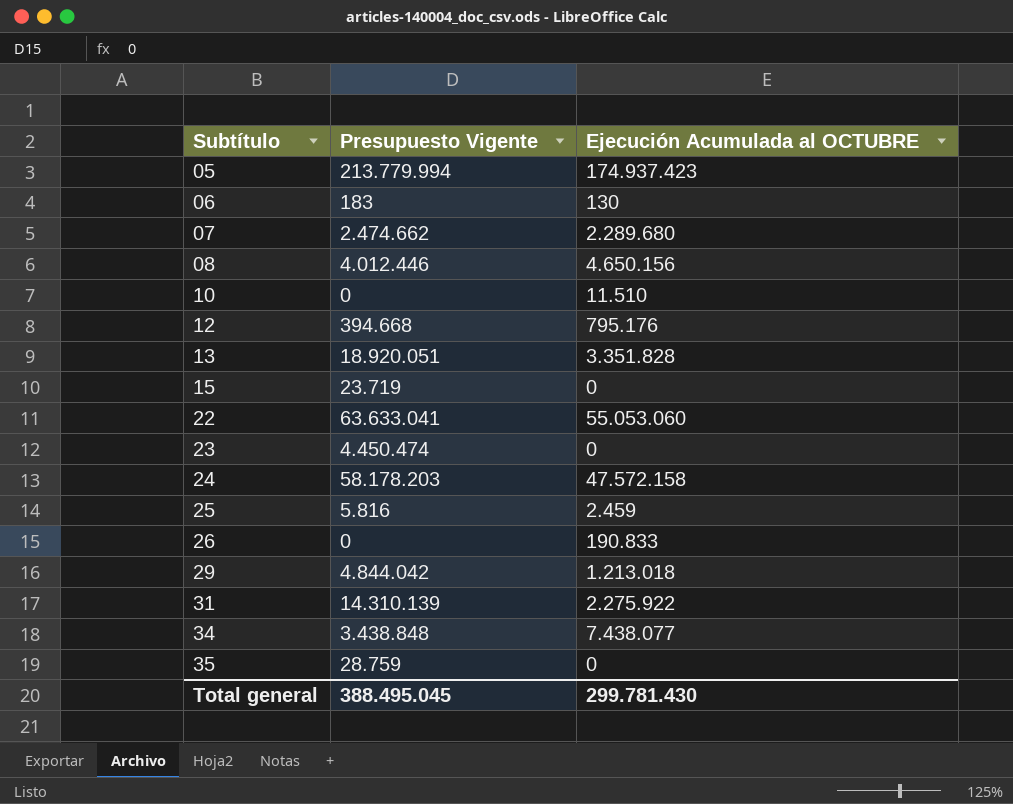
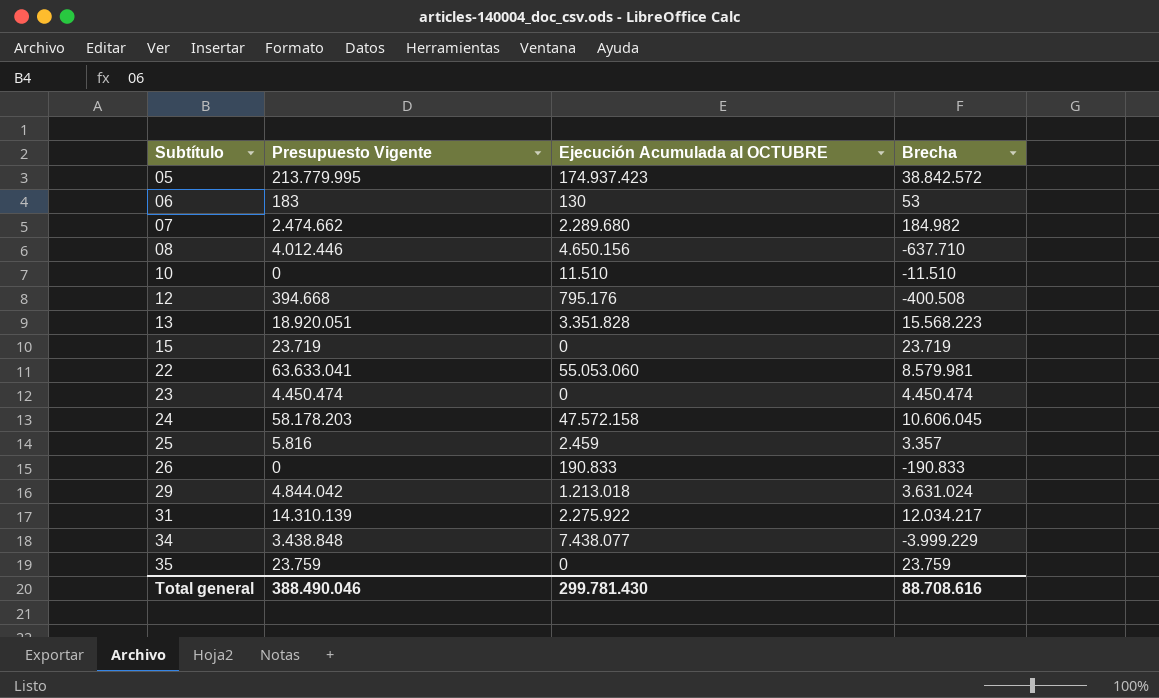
column Brecha | formula: none -> [Presupuesto Vigente] - [Ejecución Acumulada al OCTUBRE]
05 | Presupuesto Vigente: 213.779.994 -> 213.779.995
35 | Presupuesto Vigente: 28.759 -> 23.759
Total general | Presupuesto Vigente: 388.495.045 -> 388.490.046

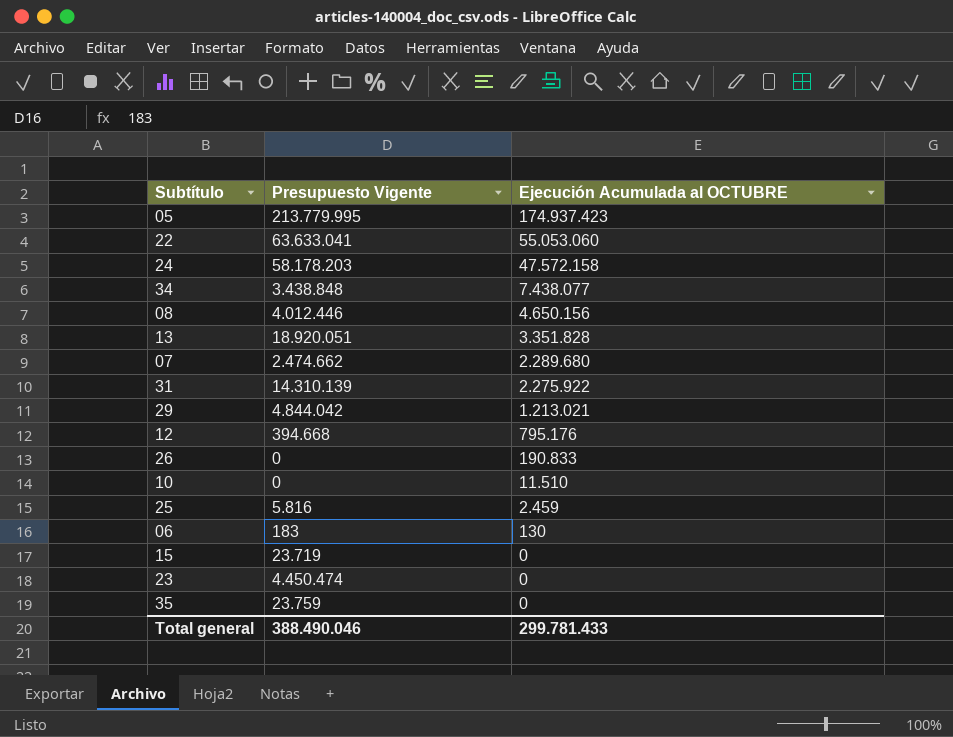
row order: Subtítulo ascending -> Ejecución Acumulada al OCTUBRE descending
column Brecha | formula: [Presupuesto Vigente] - [Ejecución Acumulada al OCTUBRE] -> none
29 | Ejecución Acumulada al OCTUBRE: 1.213.018 -> 1.213.021
Total general | Ejecución Acumulada al OCTUBRE: 299.781.430 -> 299.781.433

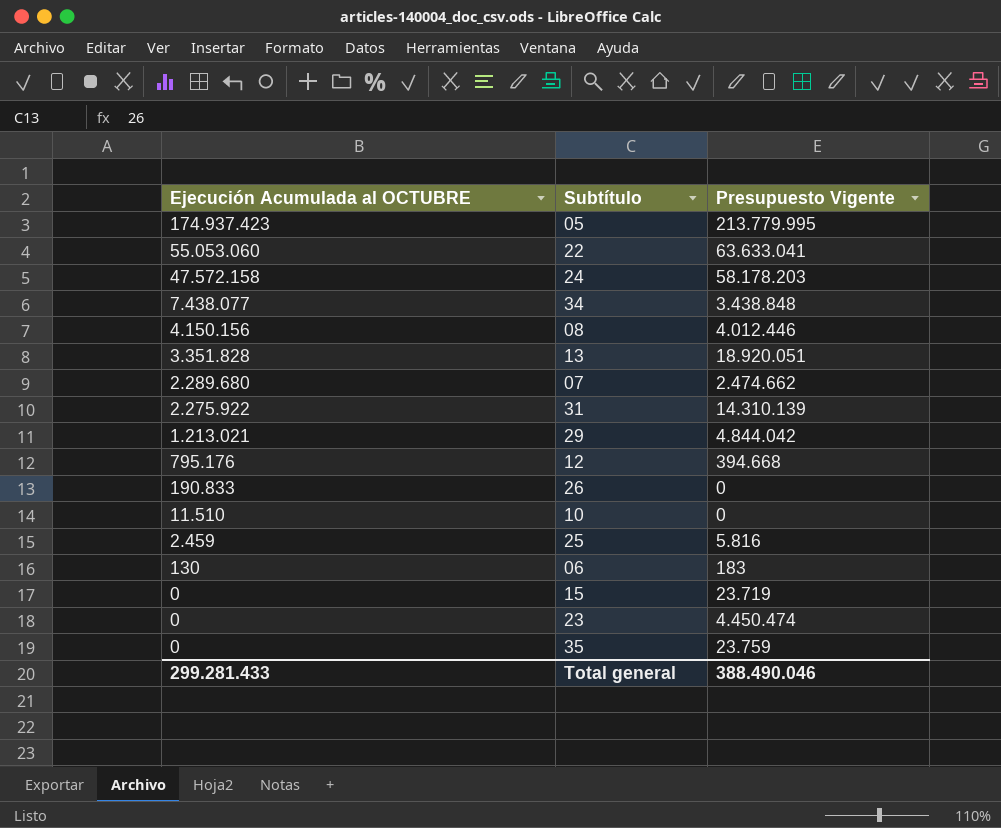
column Ejecución Acumulada al OCTUBRE | position: 3 -> 1
08 | Ejecución Acumulada al OCTUBRE: 4.650.156 -> 4.150.156
Total general | Ejecución Acumulada al OCTUBRE: 299.781.433 -> 299.281.433

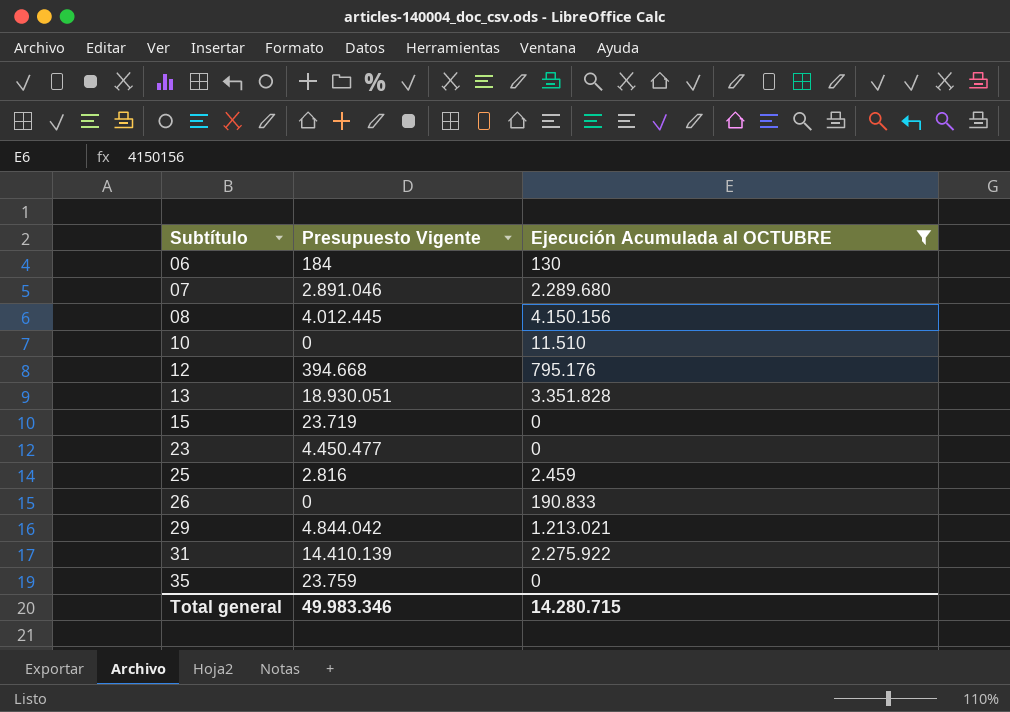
filter: none -> Ejecución Acumulada al OCTUBRE <= 4.150.156
row order: Ejecución Acumulada al OCTUBRE descending -> Subtítulo ascending
column Ejecución Acumulada al OCTUBRE | position: 1 -> 3
06 | Presupuesto Vigente: 183 -> 184
07 | Presupuesto Vigente: 2.474.662 -> 2.891.046
08 | Presupuesto Vigente: 4.012.446 -> 4.012.445
13 | Presupuesto Vigente: 18.920.051 -> 18.930.051
23 | Presupuesto Vigente: 4.450.474 -> 4.450.477
25 | Presupuesto Vigente: 5.816 -> 2.816
31 | Presupuesto Vigente: 14.310.139 -> 14.410.139
Total general | Presupuesto Vigente: 388.490.046 -> 49.983.346
Total general | Ejecución Acumulada al OCTUBRE: 299.281.433 -> 14.280.715

